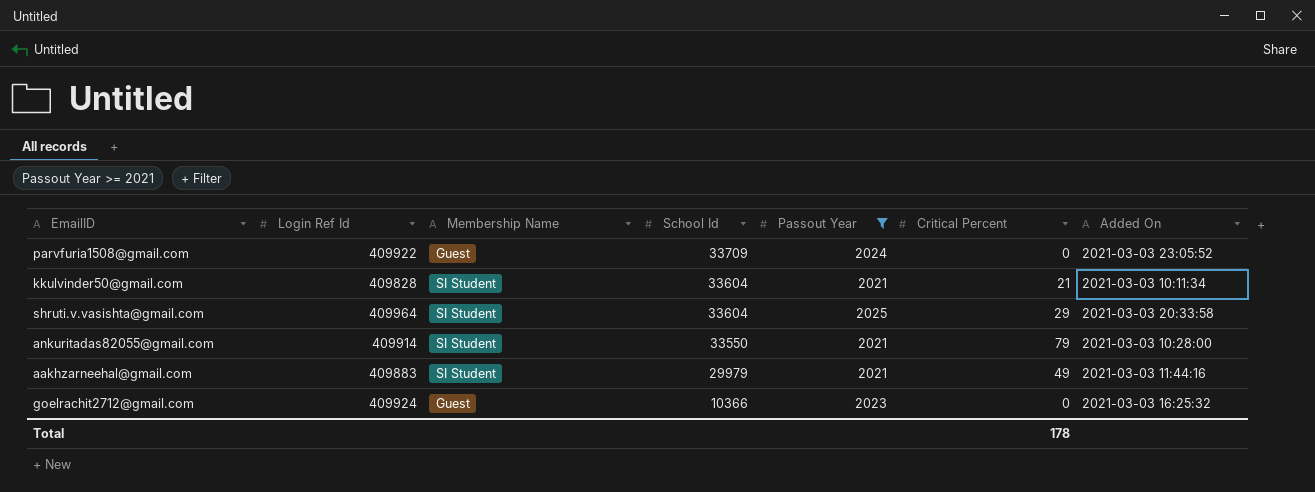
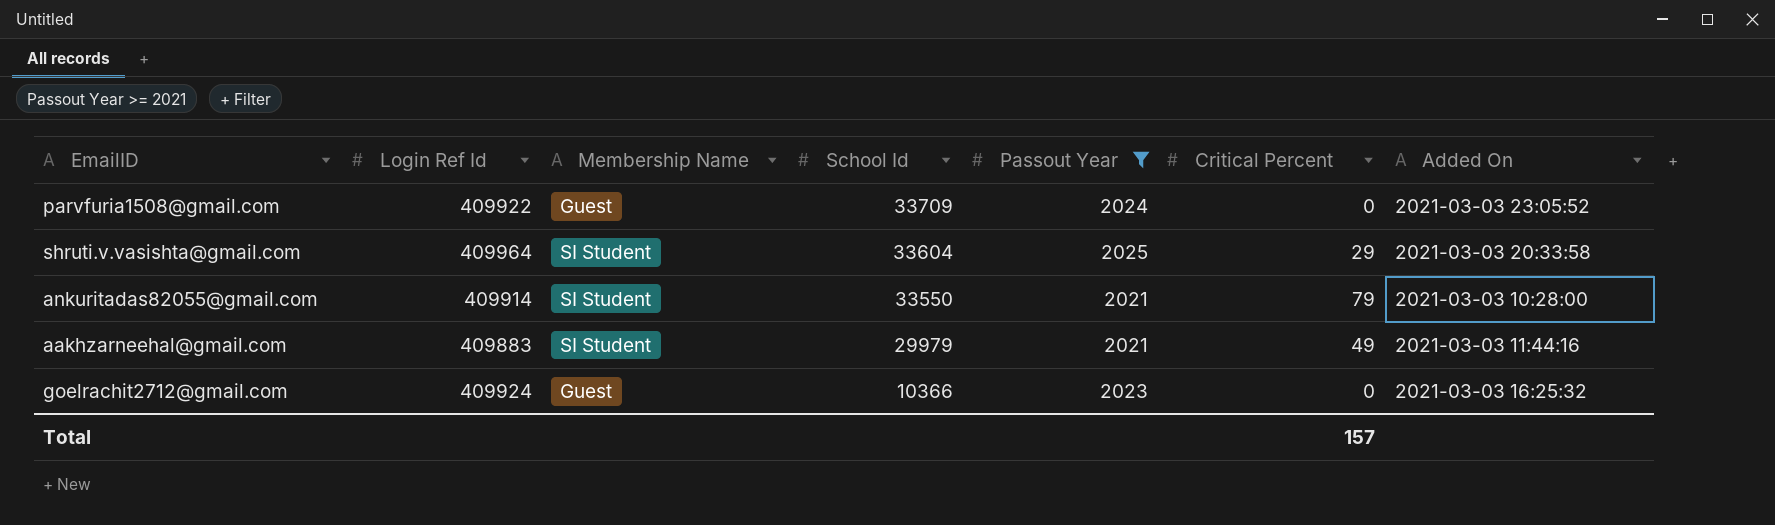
row kkulvinder50@gmail.com: 409828 | SI Student | 33604 | 2021 | 21 | 2021-03-03 10:11:34 -> none
Total | Critical Percent: 178 -> 157

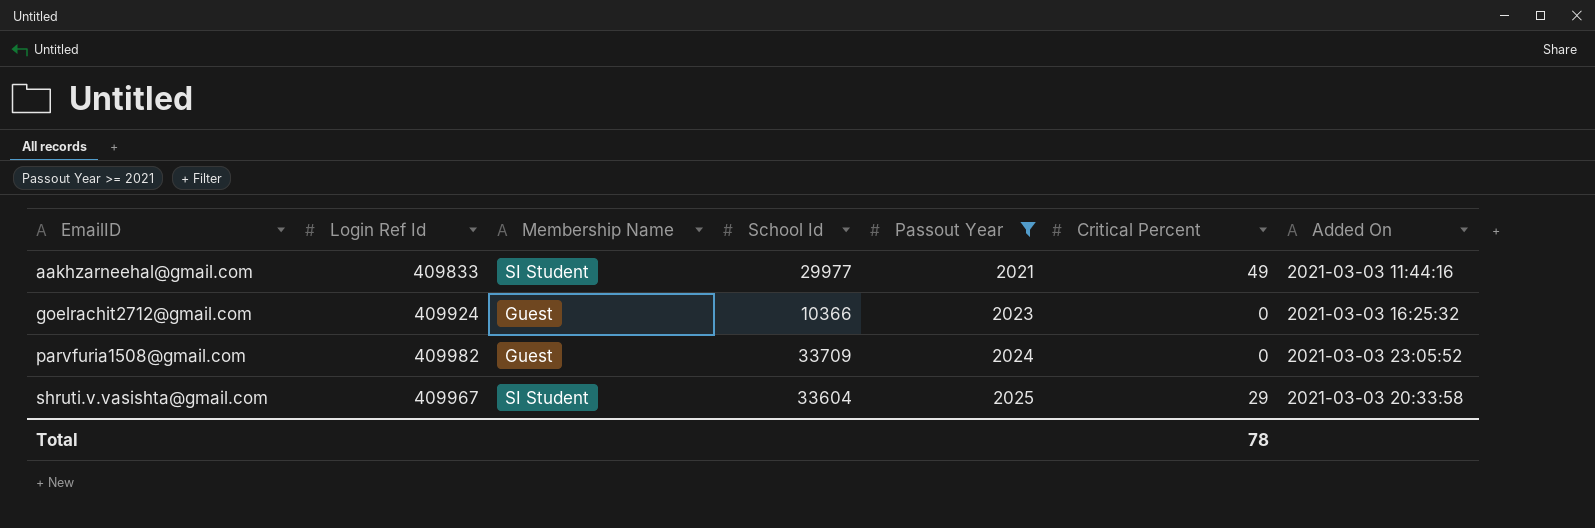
row order: School Id descending -> EmailID ascending
row ankuritadas82055@gmail.com: 409914 | SI Student | 33550 | 2021 | 79 | 2021-03-03 10:28:00 -> none
aakhzarneehal@gmail.com | Login Ref Id: 409883 -> 409833
aakhzarneehal@gmail.com | School Id: 29979 -> 29977
parvfuria1508@gmail.com | Login Ref Id: 409922 -> 409982
shruti.v.vasishta@gmail.com | Login Ref Id: 409964 -> 409967
Total | Critical Percent: 157 -> 78

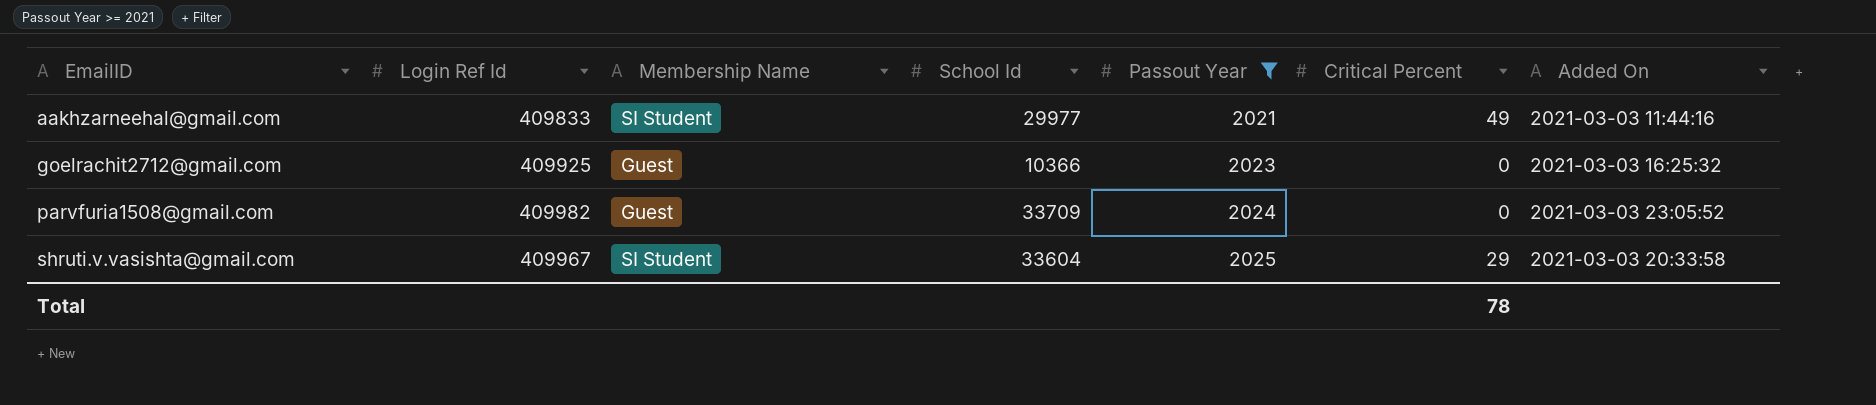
goelrachit2712@gmail.com | Login Ref Id: 409924 -> 409925

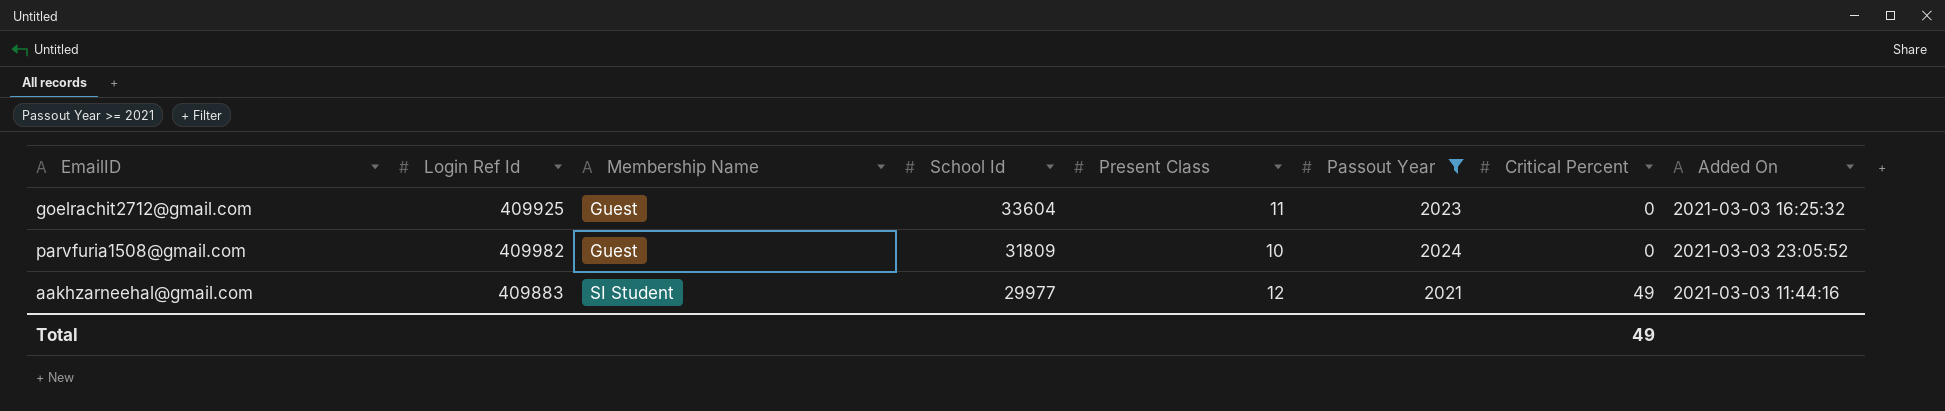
row order: EmailID ascending -> Membership Name ascending
column Present Class | position: none -> 5
row shruti.v.vasishta@gmail.com: 409967 | SI Student | 33604 | 2025 | 29 | 2021-03-03 20:33:58 -> none
goelrachit2712@gmail.com | School Id: 10366 -> 33604
parvfuria1508@gmail.com | School Id: 33709 -> 31809
aakhzarneehal@gmail.com | Login Ref Id: 409833 -> 409883
Total | Critical Percent: 78 -> 49

